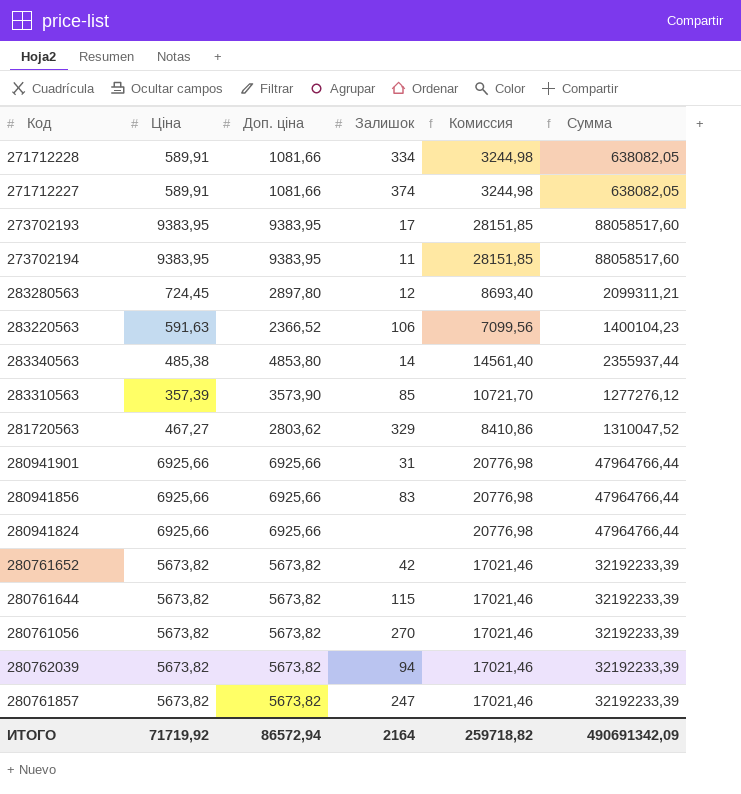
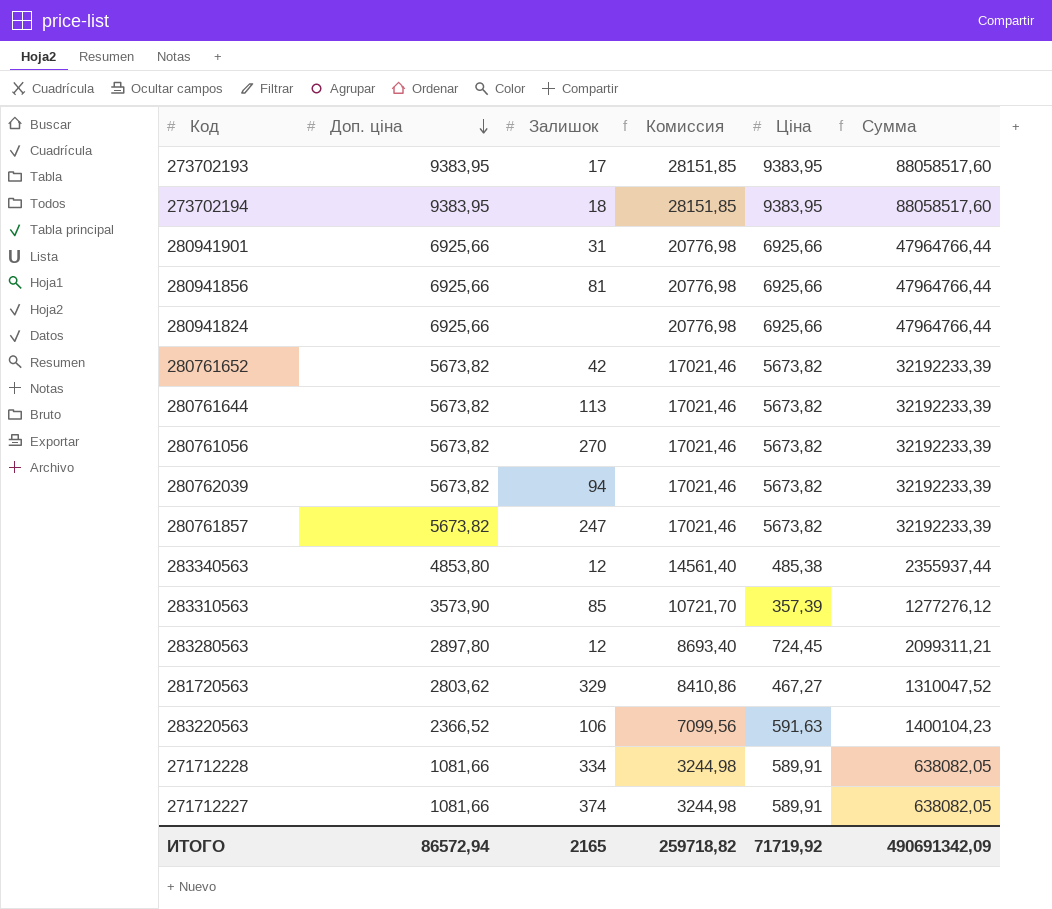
row order: none -> Доп. ціна descending
column Ціна | position: 2 -> 5
273702194 | Залишок: 11 -> 18
280941856 | Залишок: 83 -> 81
280761644 | Залишок: 115 -> 113
283340563 | Залишок: 14 -> 12
ИТОГО | Залишок: 2164 -> 2165

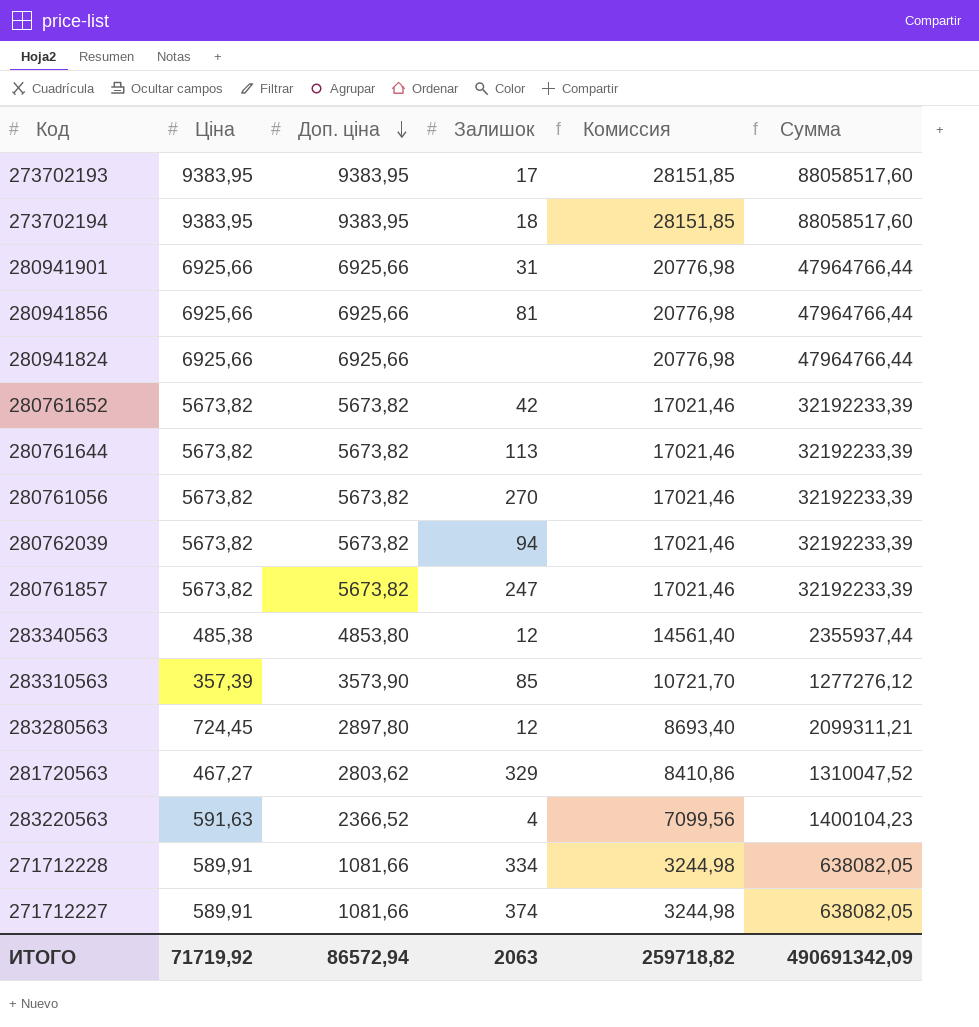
column Ціна | position: 5 -> 2
283220563 | Залишок: 106 -> 4
ИТОГО | Залишок: 2165 -> 2063

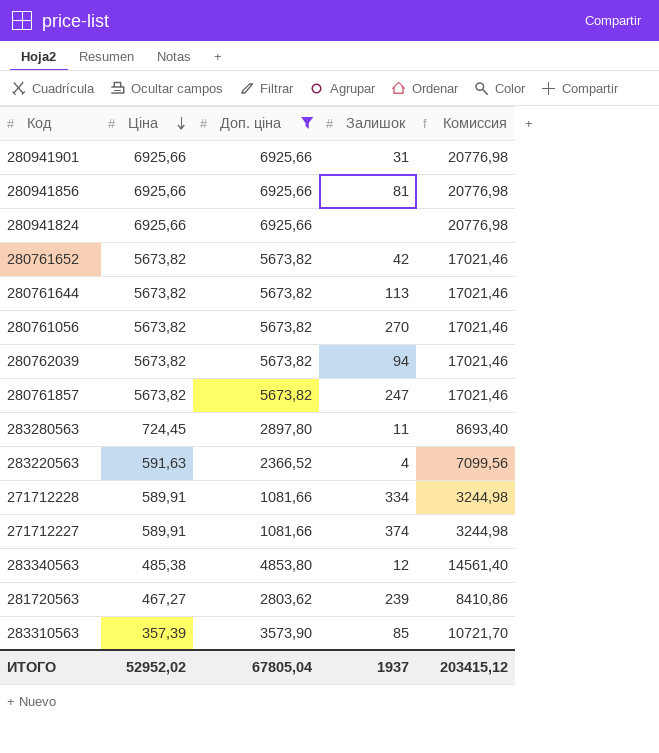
filter: none -> Доп. ціна != 9383,95
row order: Доп. ціна descending -> Ціна descending
column Сумма | formula: [Ціна] * [Доп. ціна] -> none
283280563 | Залишок: 12 -> 11
281720563 | Залишок: 329 -> 239
ИТОГО | Ціна: 71719,92 -> 52952,02
ИТОГО | Доп. ціна: 86572,94 -> 67805,04
ИТОГО | Залишок: 2063 -> 1937
ИТОГО | Комиссия: 259718,82 -> 203415,12

